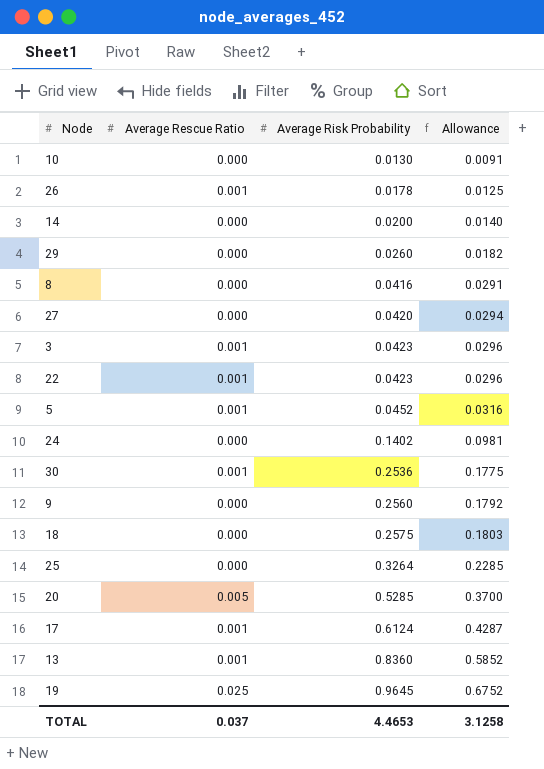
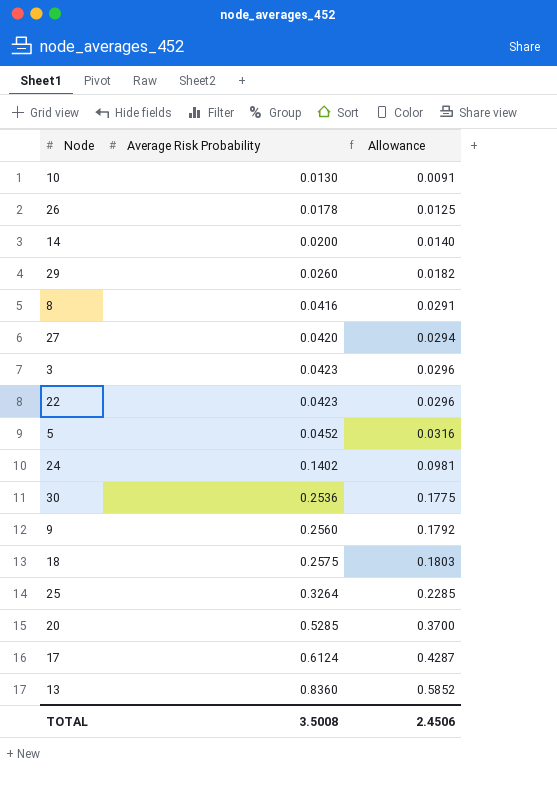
column Average Rescue Ratio | position: 2 -> none
row 19: 0.025 | 0.9645 | 0.6752 -> none
TOTAL | Average Risk Probability: 4.4653 -> 3.5008
TOTAL | Allowance: 3.1258 -> 2.4506

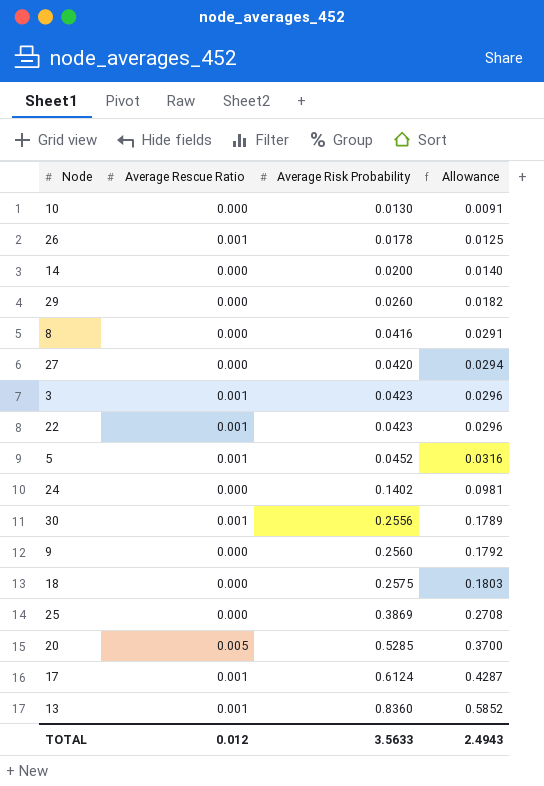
column Average Rescue Ratio | position: none -> 2
30 | Average Risk Probability: 0.2536 -> 0.2556
30 | Allowance: 0.1775 -> 0.1789
25 | Average Risk Probability: 0.3264 -> 0.3869
25 | Allowance: 0.2285 -> 0.2708
TOTAL | Average Risk Probability: 3.5008 -> 3.5633
TOTAL | Allowance: 2.4506 -> 2.4943

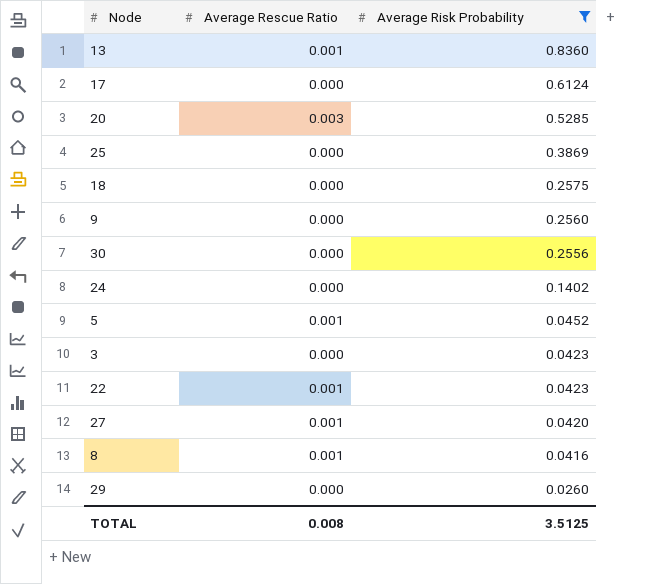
filter: none -> Average Risk Probability >= 0.0260
row order: Average Risk Probability ascending -> Average Risk Probability descending
column Allowance | formula: [Average Risk Probability] * 0.7 -> none
17 | Average Rescue Ratio: 0.001 -> 0.000
20 | Average Rescue Ratio: 0.005 -> 0.003
30 | Average Rescue Ratio: 0.001 -> 0.000
3 | Average Rescue Ratio: 0.001 -> 0.000
27 | Average Rescue Ratio: 0.000 -> 0.001
8 | Average Rescue Ratio: 0.000 -> 0.001
TOTAL | Average Rescue Ratio: 0.012 -> 0.008
TOTAL | Average Risk Probability: 3.5633 -> 3.5125

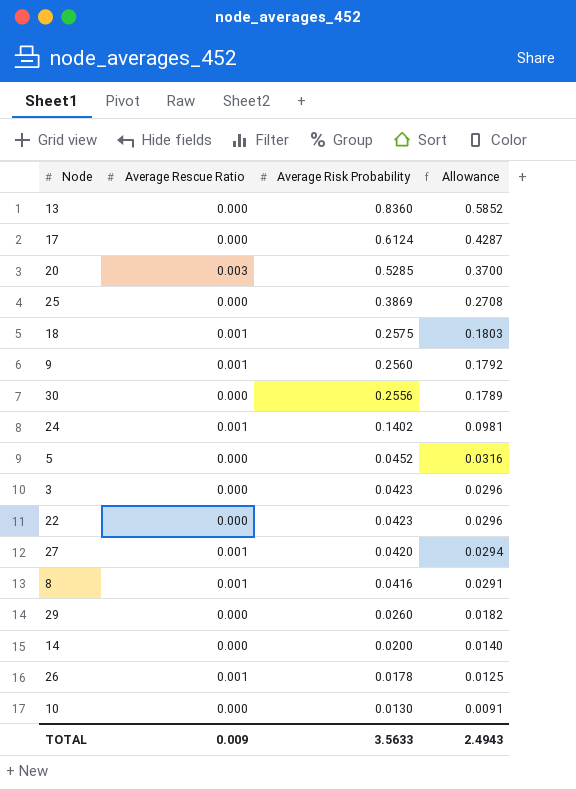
filter: Average Risk Probability >= 0.0260 -> none
column Allowance | formula: none -> [Average Risk Probability] * 0.7
13 | Average Rescue Ratio: 0.001 -> 0.000
18 | Average Rescue Ratio: 0.000 -> 0.001
9 | Average Rescue Ratio: 0.000 -> 0.001
24 | Average Rescue Ratio: 0.000 -> 0.001
5 | Average Rescue Ratio: 0.001 -> 0.000
22 | Average Rescue Ratio: 0.001 -> 0.000
TOTAL | Average Rescue Ratio: 0.008 -> 0.009
TOTAL | Average Risk Probability: 3.5125 -> 3.5633

